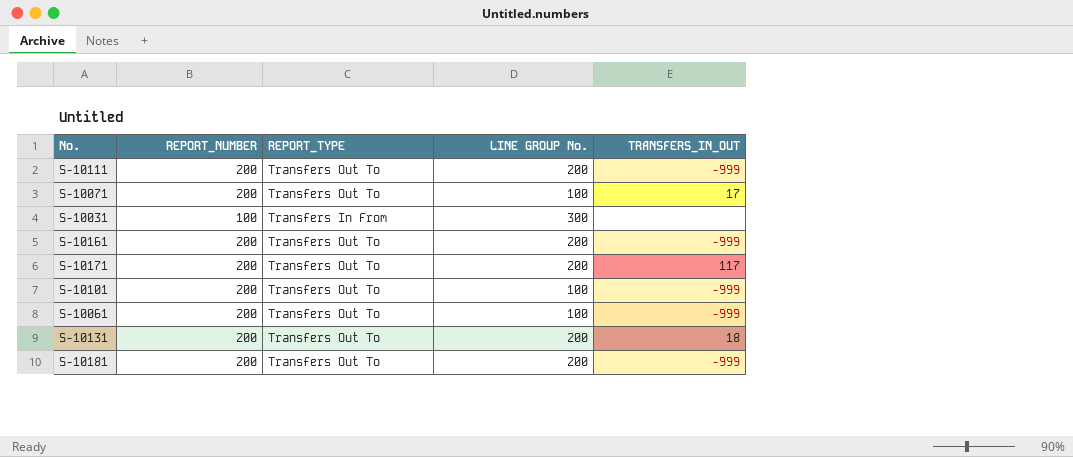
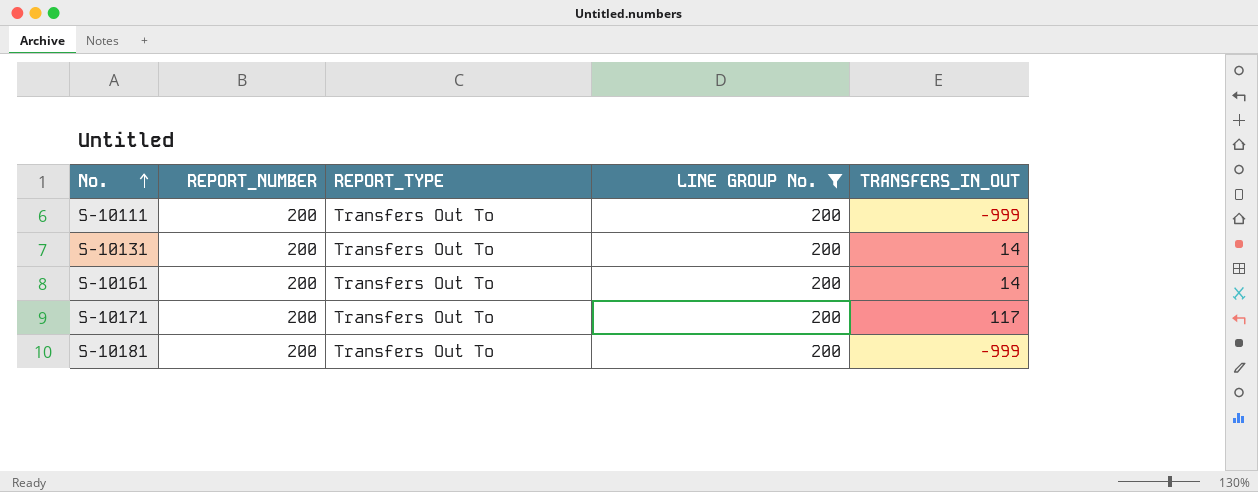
filter: none -> LINE GROUP No. = 200
row order: none -> No. ascending
S-10131 | TRANSFERS_IN_OUT: 18 -> 14
S-10161 | TRANSFERS_IN_OUT: -999 -> 14

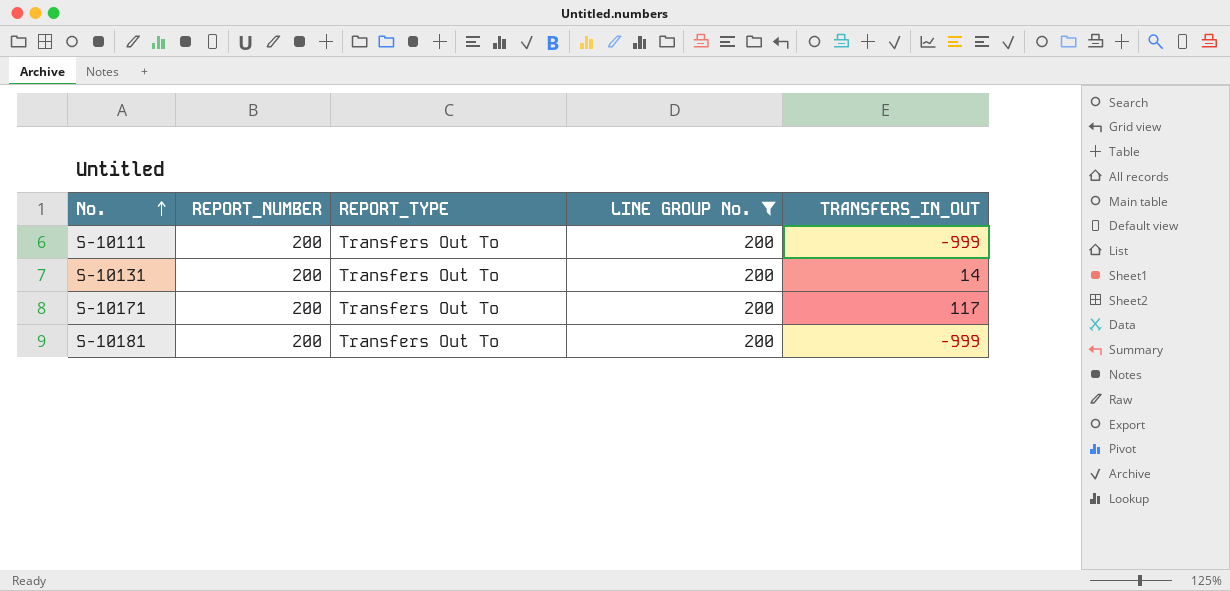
row S-10161: 200 | Transfers Out To | 200 | 14 -> none

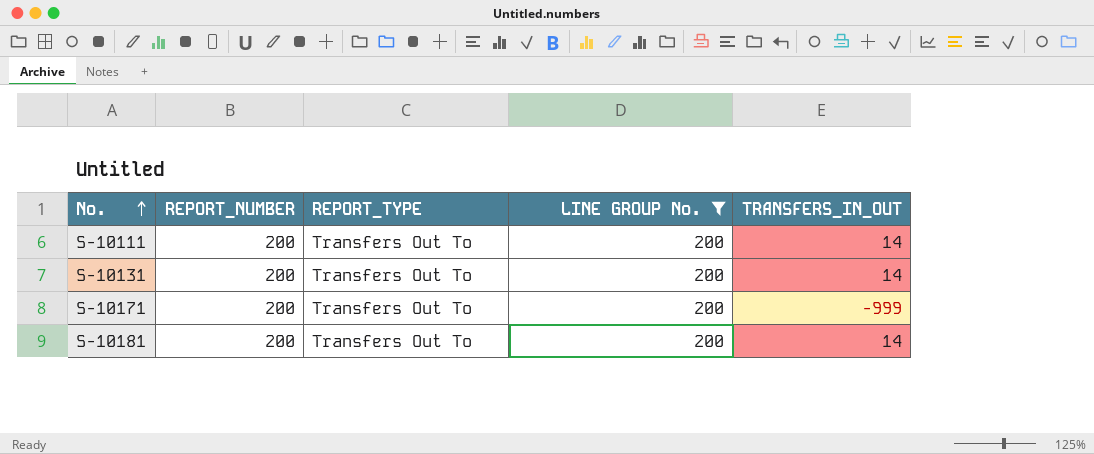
S-10111 | TRANSFERS_IN_OUT: -999 -> 14
S-10171 | TRANSFERS_IN_OUT: 117 -> -999
S-10181 | TRANSFERS_IN_OUT: -999 -> 14

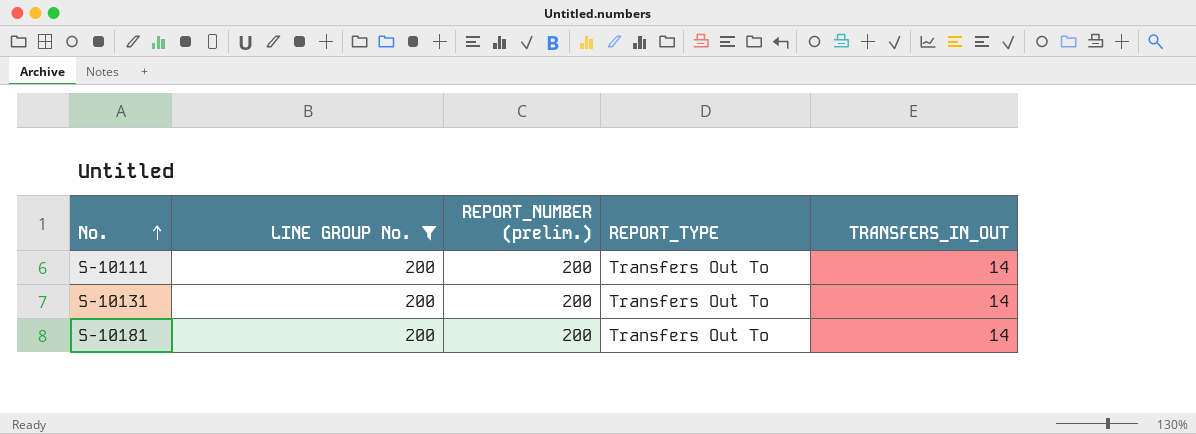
column LINE GROUP No. | position: 4 -> 2
column name: REPORT_NUMBER -> REPORT_NUMBER (prelim.)
row S-10171: 200 | Transfers Out To | 200 | -999 -> none

